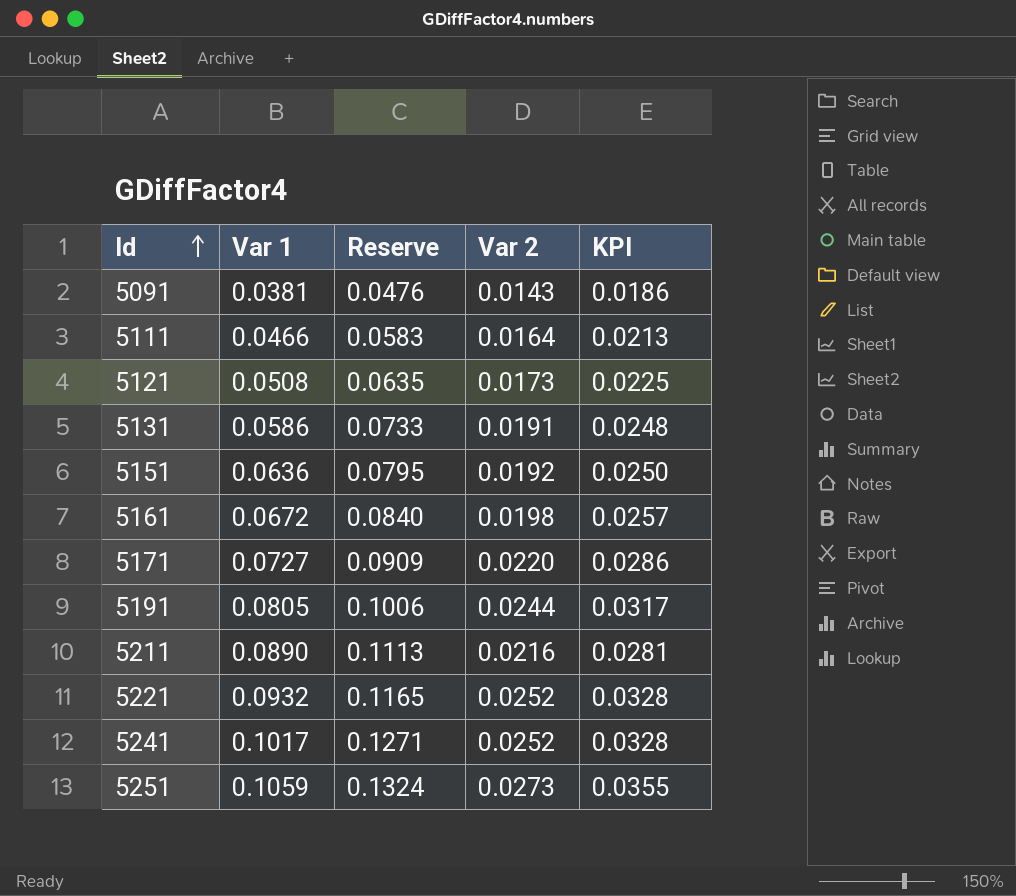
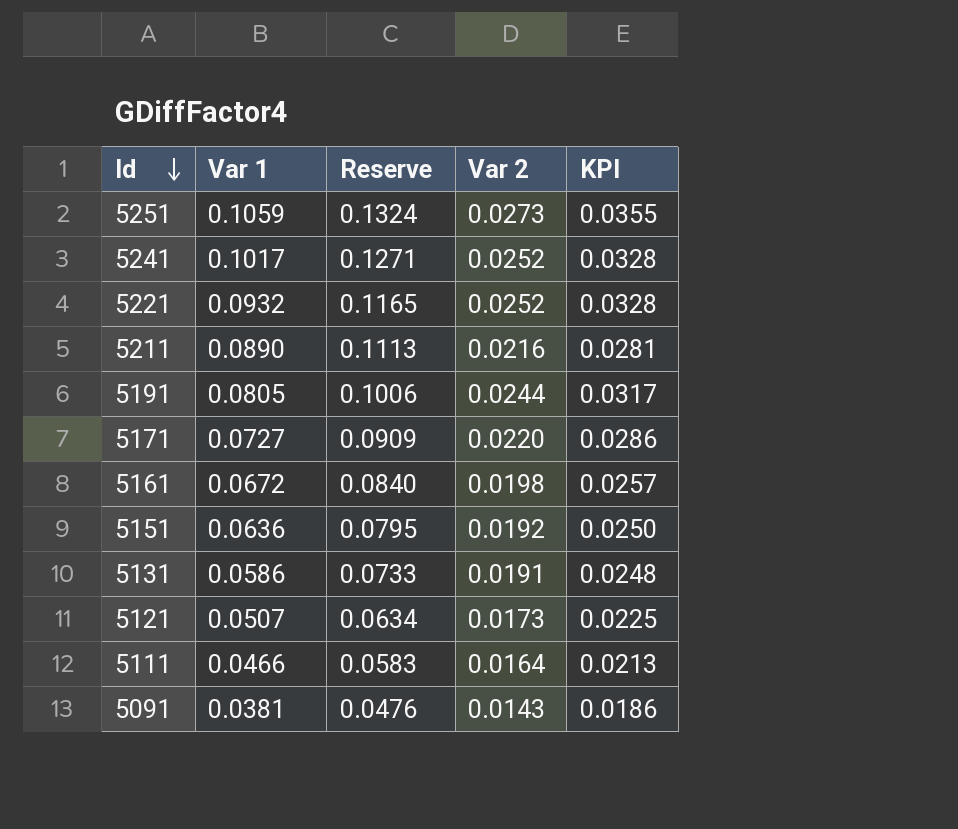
row order: Id ascending -> Id descending
5121 | Var 1: 0.0508 -> 0.0507
5121 | Reserve: 0.0635 -> 0.0634

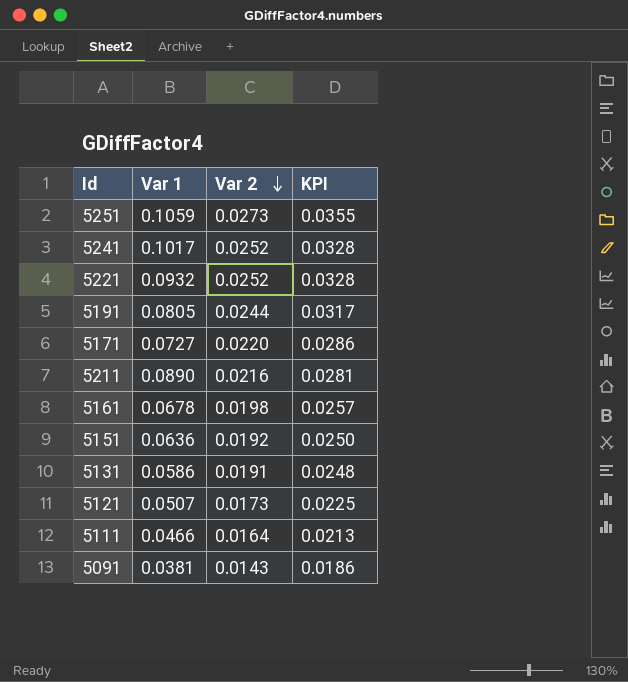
row order: Id descending -> Var 2 descending
column Reserve | formula: [Var 1] * 1.25 -> none
5161 | Var 1: 0.0672 -> 0.0678

